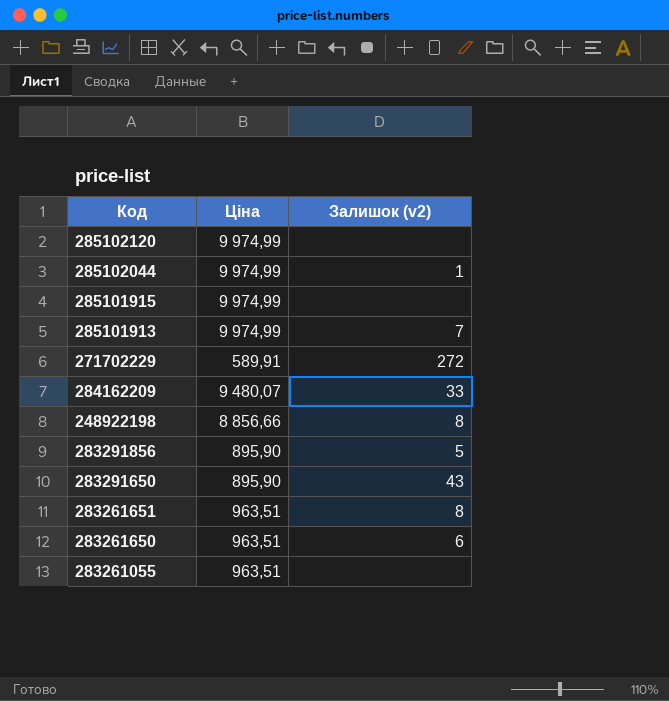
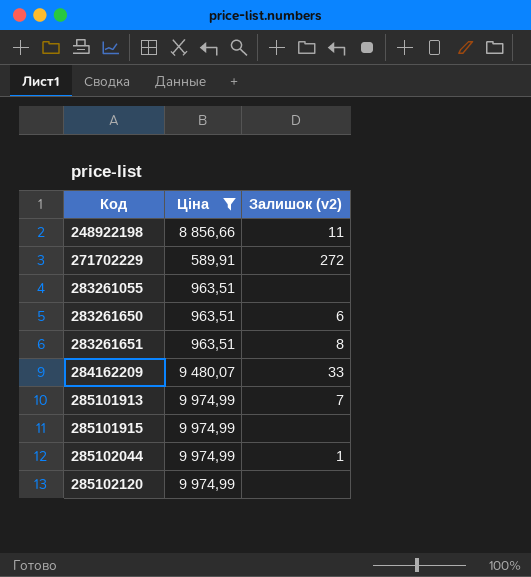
filter: none -> Ціна != 895,90
row order: none -> Код ascending
248922198 | Залишок (v2): 8 -> 11

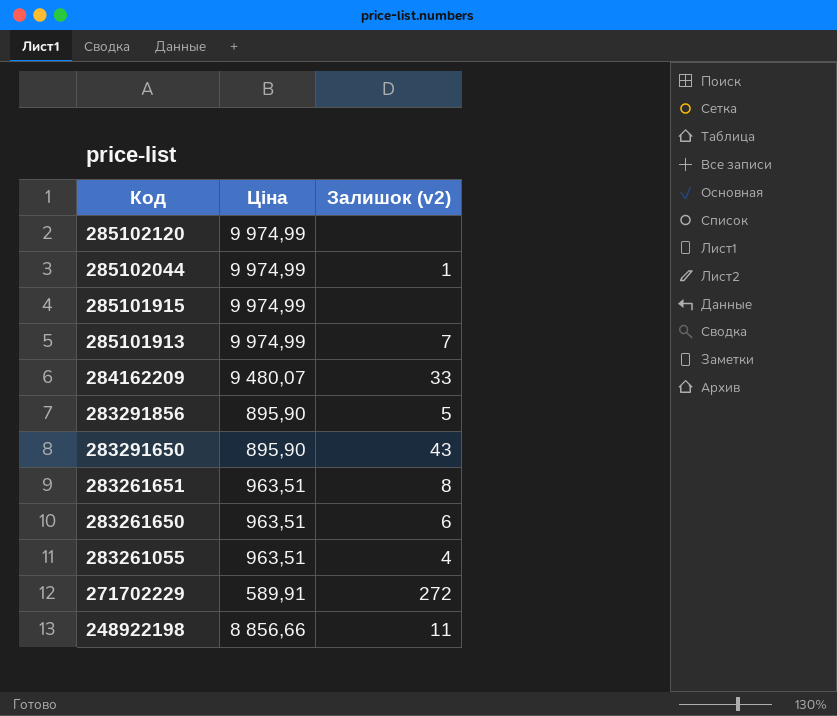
filter: Ціна != 895,90 -> none
row order: Код ascending -> Код descending
283261055 | Залишок (v2): none -> 4

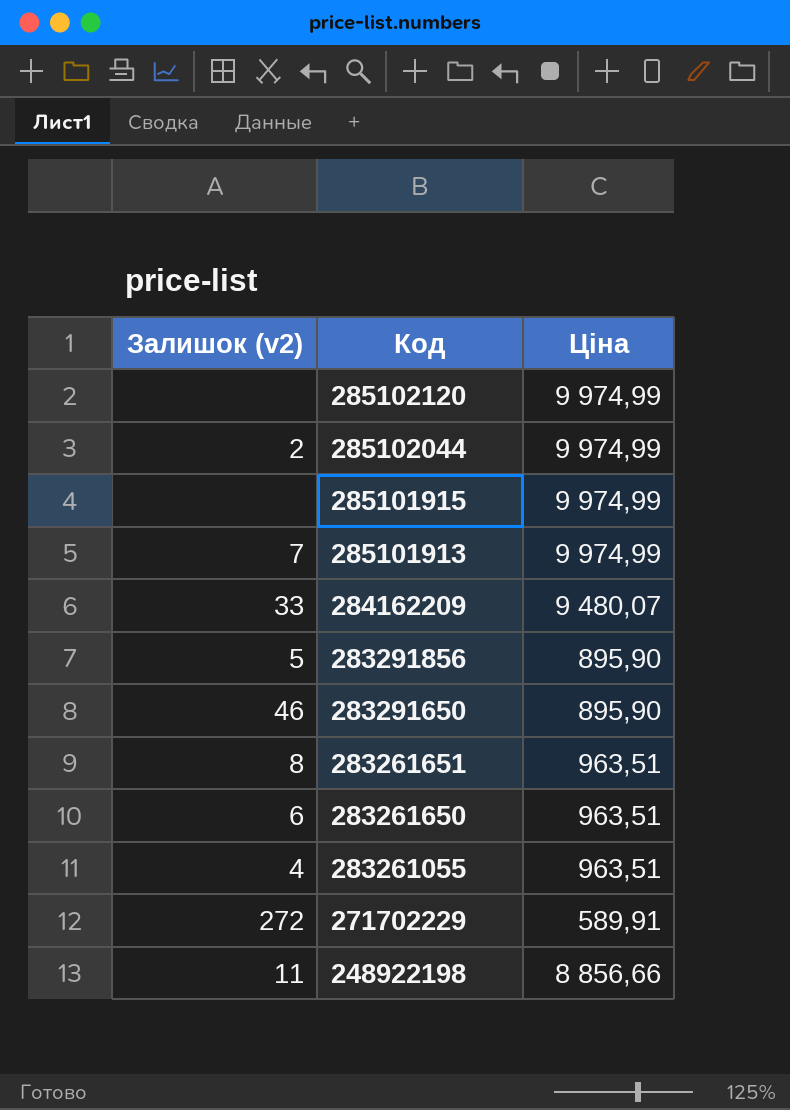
column Залишок (v2) | position: 3 -> 1
285102044 | Залишок (v2): 1 -> 2
283291650 | Залишок (v2): 43 -> 46

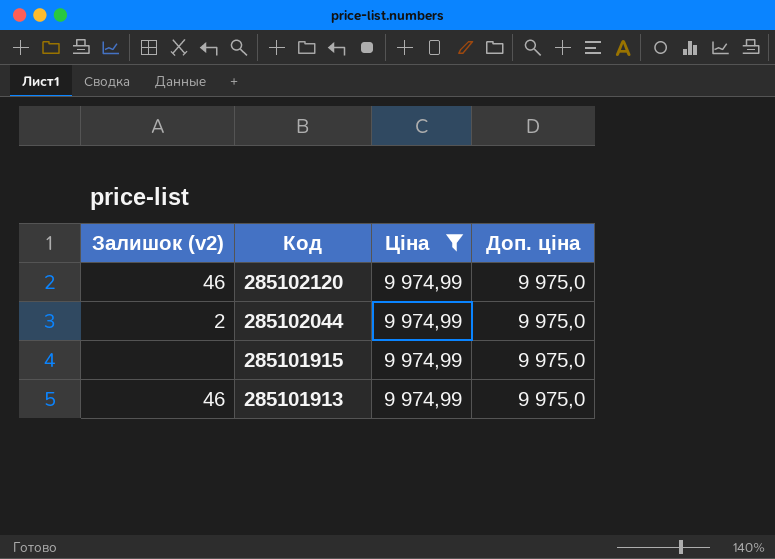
filter: none -> Ціна = 9 974,99
column Доп. ціна | position: none -> 4
285102120 | Залишок (v2): none -> 46
285101913 | Залишок (v2): 7 -> 46

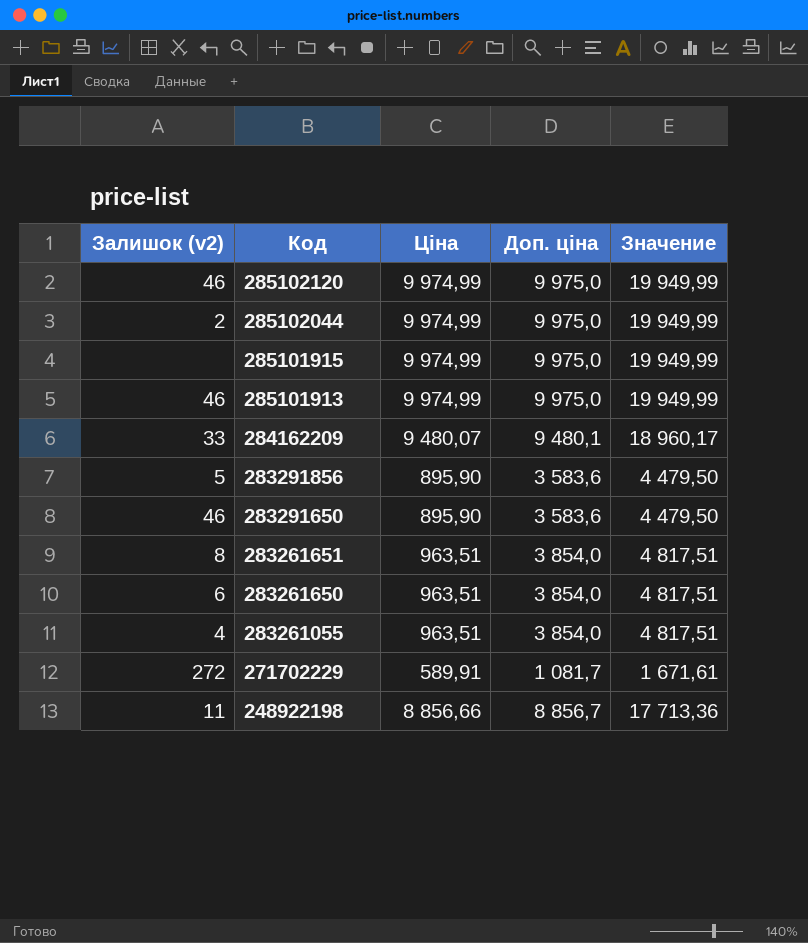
filter: Ціна = 9 974,99 -> none
column Значение | formula: none -> [Ціна] + [Доп. ціна]

